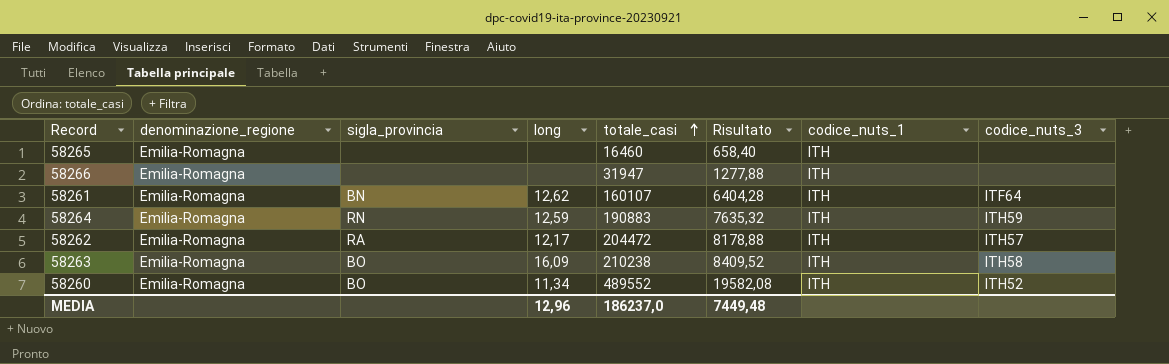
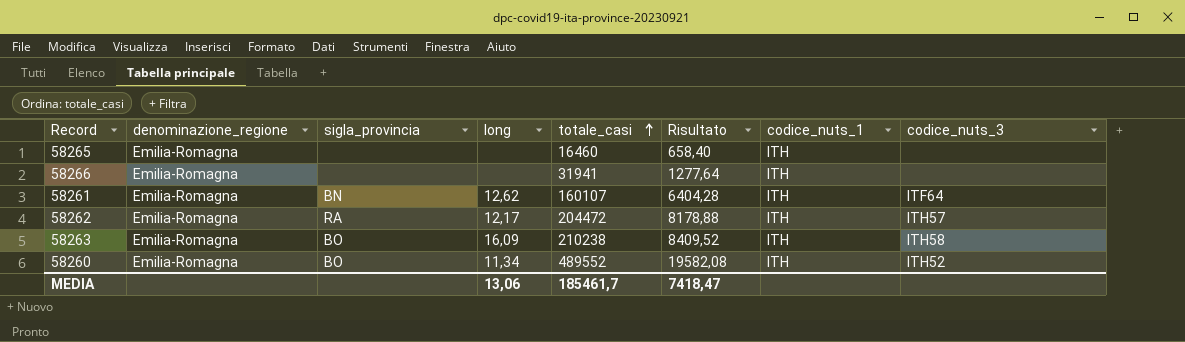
row 58264: Emilia-Romagna | RN | 12,59 | 190883 | 7635,32 | ITH | ITH59 -> none
58266 | totale_casi: 31947 -> 31941
58266 | Risultato: 1277,88 -> 1277,64
MEDIA | long: 12,96 -> 13,06
MEDIA | totale_casi: 186237,0 -> 185461,7
MEDIA | Risultato: 7449,48 -> 7418,47

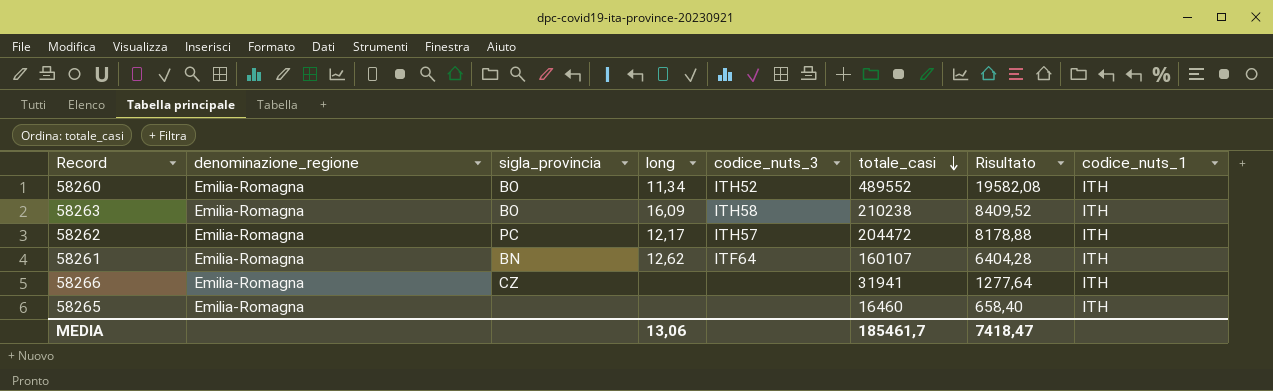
row order: totale_casi ascending -> totale_casi descending
column codice_nuts_3 | position: 8 -> 5
58262 | sigla_provincia: RA -> PC
58266 | sigla_provincia: none -> CZ

